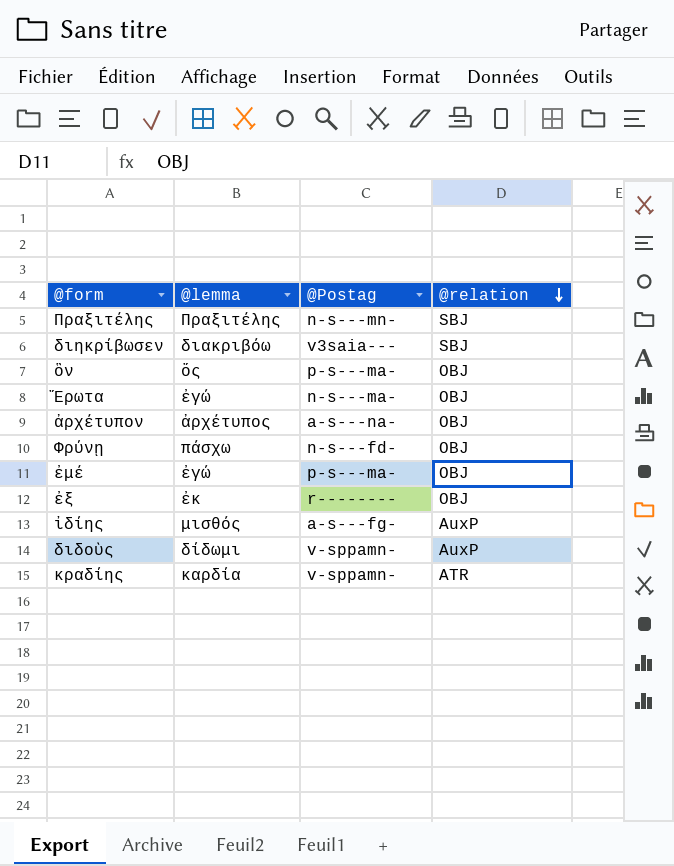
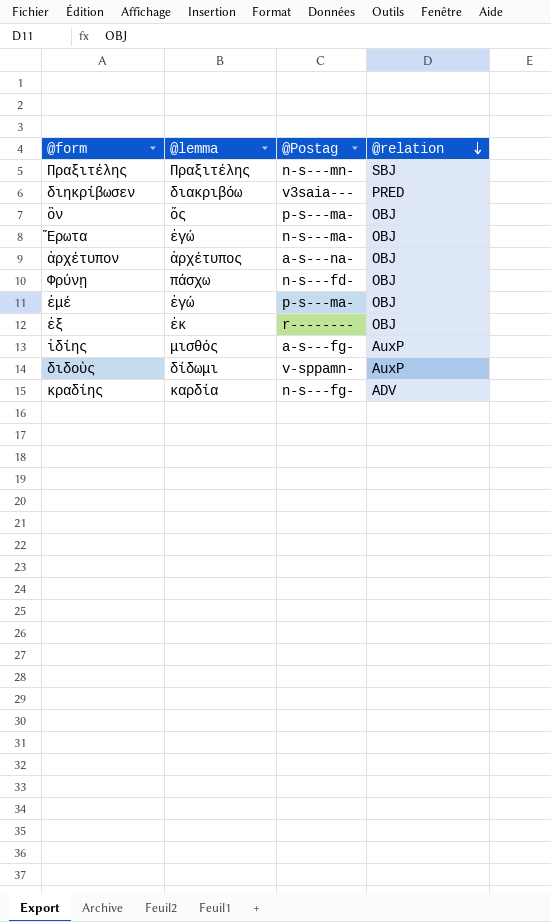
διηκρίβωσεν | @relation: SBJ -> PRED
κραδίης | @Postag: v-sppamn- -> n-s---fg-
κραδίης | @relation: ATR -> ADV

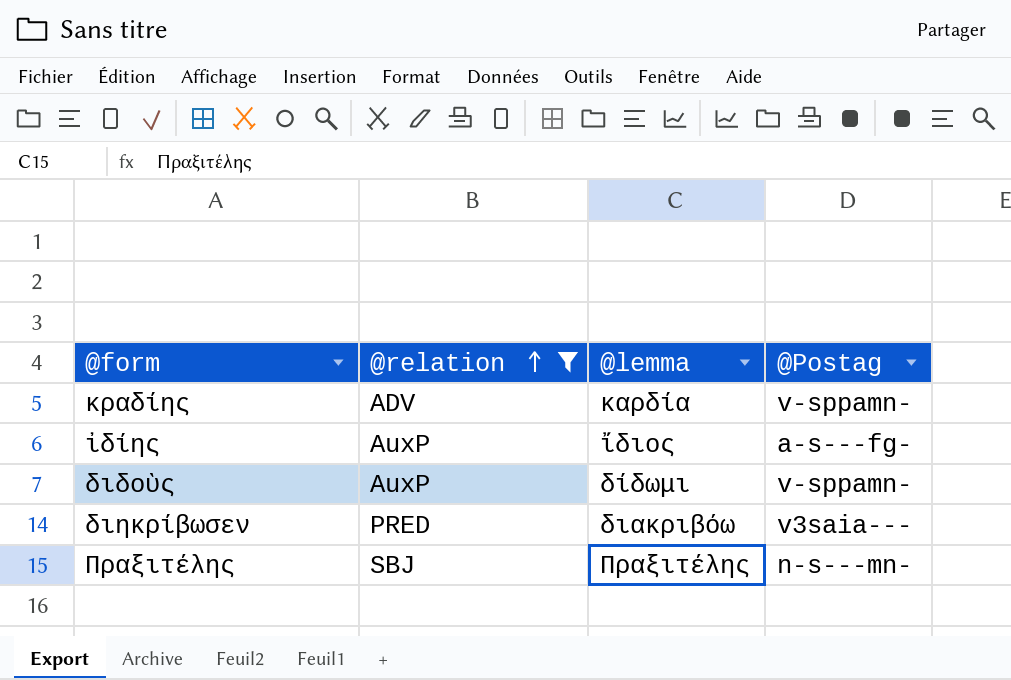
filter: none -> @relation != OBJ
row order: @relation descending -> @relation ascending
column @relation | position: 4 -> 2
κραδίης | @Postag: n-s---fg- -> v-sppamn-
ἰδίης | @lemma: μισθός -> ἴδιος

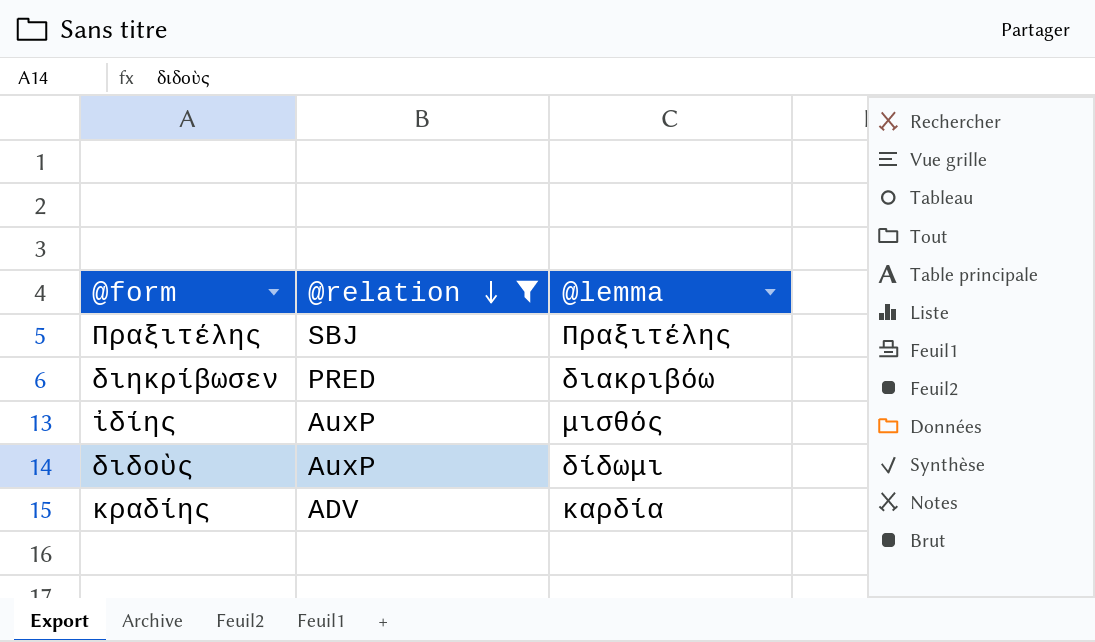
row order: @relation ascending -> @relation descending
column @Postag | position: 4 -> none
ἰδίης | @lemma: ἴδιος -> μισθός

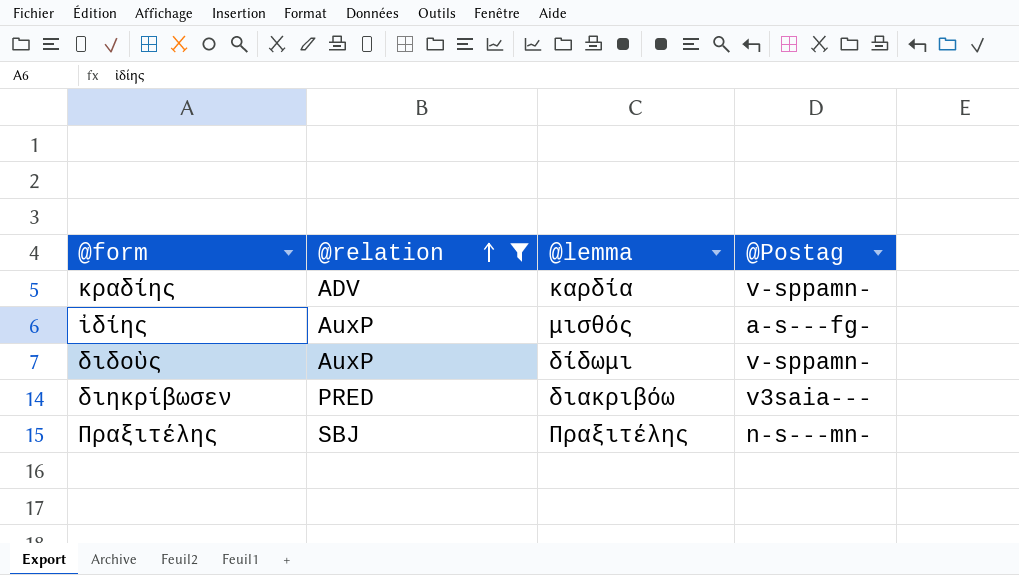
row order: @relation descending -> @relation ascending
column @Postag | position: none -> 4

